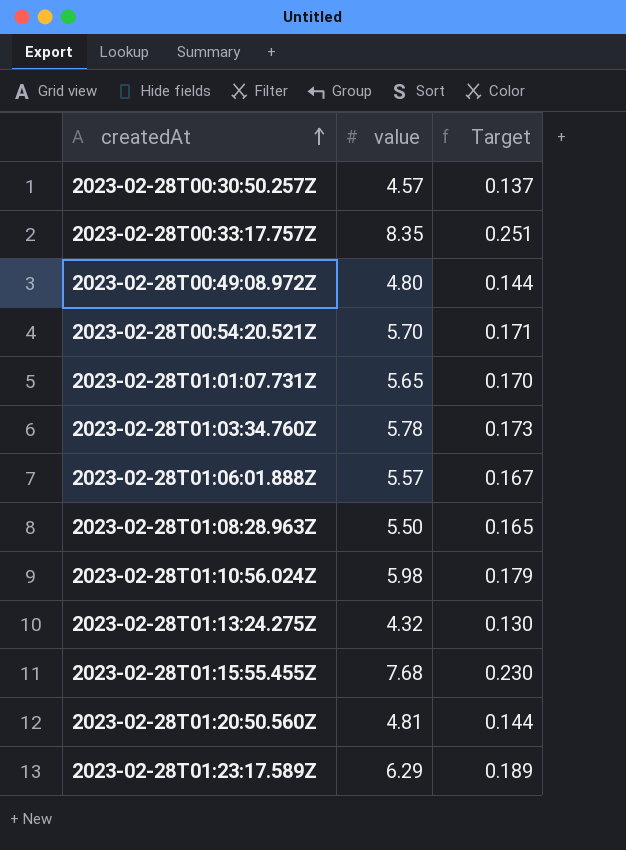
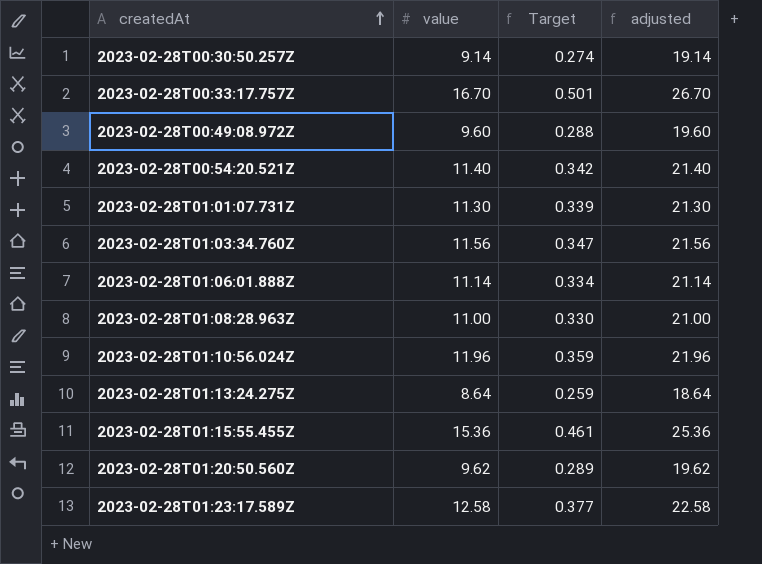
column adjusted | formula: none -> [value] + 10
2023-02-28T00:30:50.257Z | value: 4.57 -> 9.14
2023-02-28T00:30:50.257Z | Target: 0.137 -> 0.274
2023-02-28T00:33:17.757Z | value: 8.35 -> 16.70
2023-02-28T00:33:17.757Z | Target: 0.251 -> 0.501
2023-02-28T00:49:08.972Z | value: 4.80 -> 9.60
2023-02-28T00:49:08.972Z | Target: 0.144 -> 0.288
2023-02-28T00:54:20.521Z | value: 5.70 -> 11.40
2023-02-28T00:54:20.521Z | Target: 0.171 -> 0.342
2023-02-28T01:01:07.731Z | value: 5.65 -> 11.30
2023-02-28T01:01:07.731Z | Target: 0.170 -> 0.339
2023-02-28T01:03:34.760Z | value: 5.78 -> 11.56
2023-02-28T01:03:34.760Z | Target: 0.173 -> 0.347
2023-02-28T01:06:01.888Z | value: 5.57 -> 11.14
2023-02-28T01:06:01.888Z | Target: 0.167 -> 0.334
2023-02-28T01:08:28.963Z | value: 5.50 -> 11.00
2023-02-28T01:08:28.963Z | Target: 0.165 -> 0.330
2023-02-28T01:10:56.024Z | value: 5.98 -> 11.96
2023-02-28T01:10:56.024Z | Target: 0.179 -> 0.359
2023-02-28T01:13:24.275Z | value: 4.32 -> 8.64
2023-02-28T01:13:24.275Z | Target: 0.130 -> 0.259
2023-02-28T01:15:55.455Z | value: 7.68 -> 15.36
2023-02-28T01:15:55.455Z | Target: 0.230 -> 0.461
2023-02-28T01:20:50.560Z | value: 4.81 -> 9.62
2023-02-28T01:20:50.560Z | Target: 0.144 -> 0.289
2023-02-28T01:23:17.589Z | value: 6.29 -> 12.58
2023-02-28T01:23:17.589Z | Target: 0.189 -> 0.377

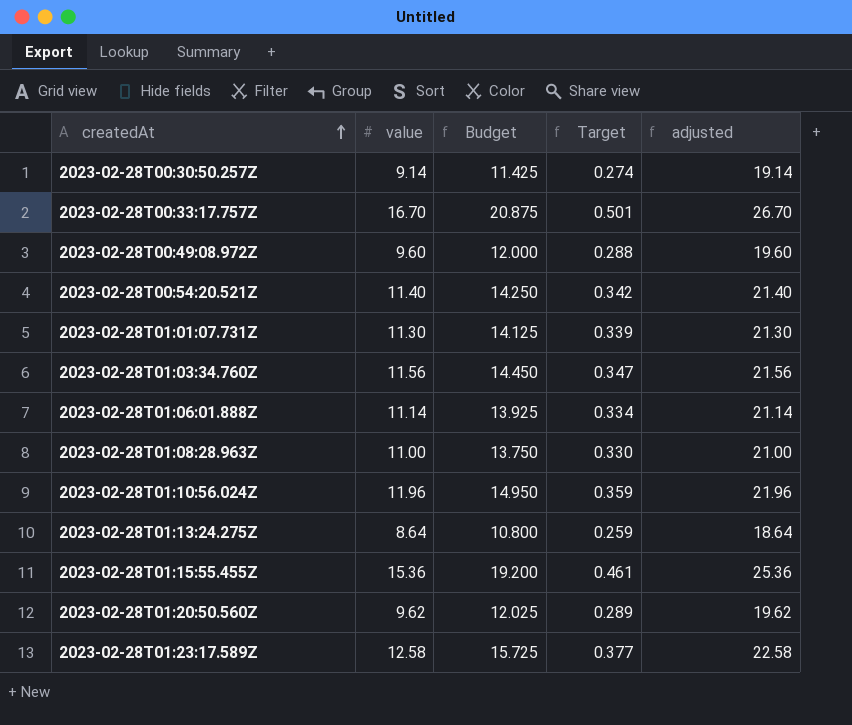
column Budget | formula: none -> [value] * 1.25

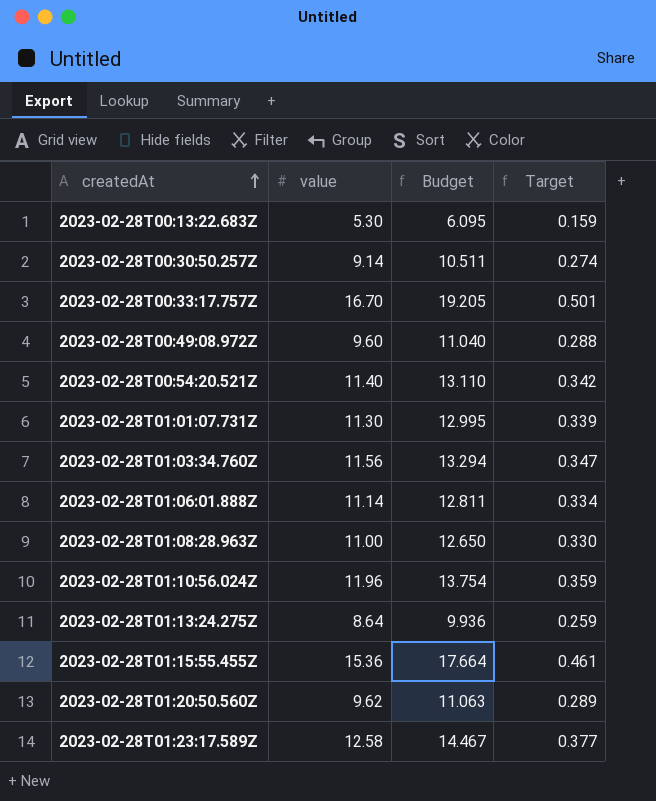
column adjusted | formula: [value] + 10 -> none
column Budget | formula: [value] * 1.25 -> [value] * 1.15
row 2023-02-28T00:13:22.683Z: none -> 5.30 | 6.095 | 0.159

